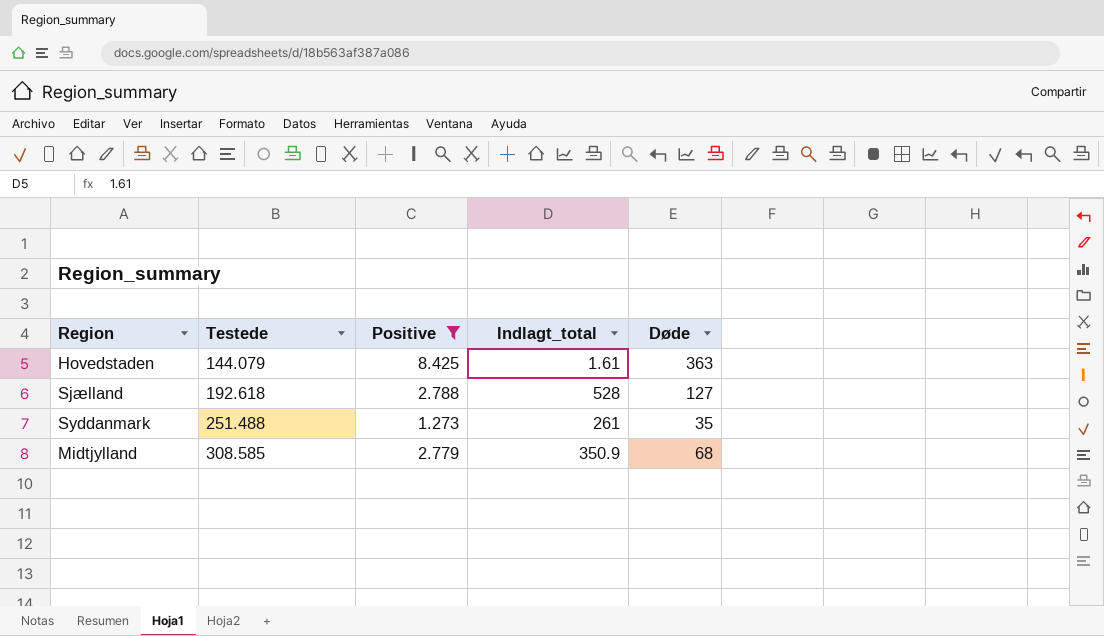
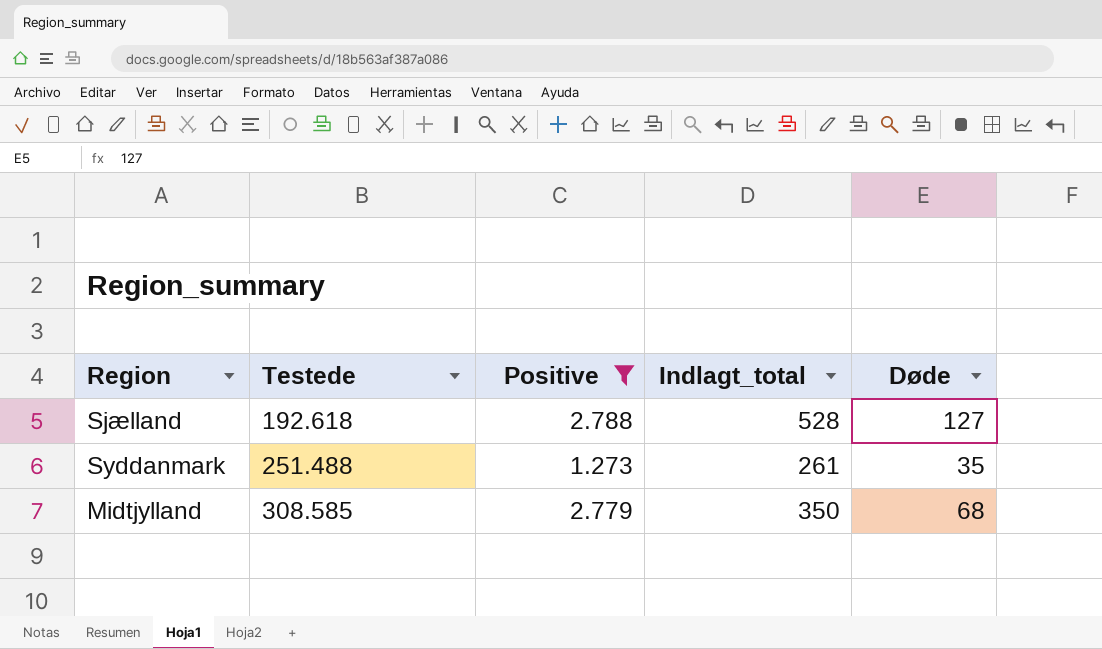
row Hovedstaden: 144.079 | 8.425 | 1.61 | 363 -> none
Midtjylland | Indlagt_total: 350.9 -> 350

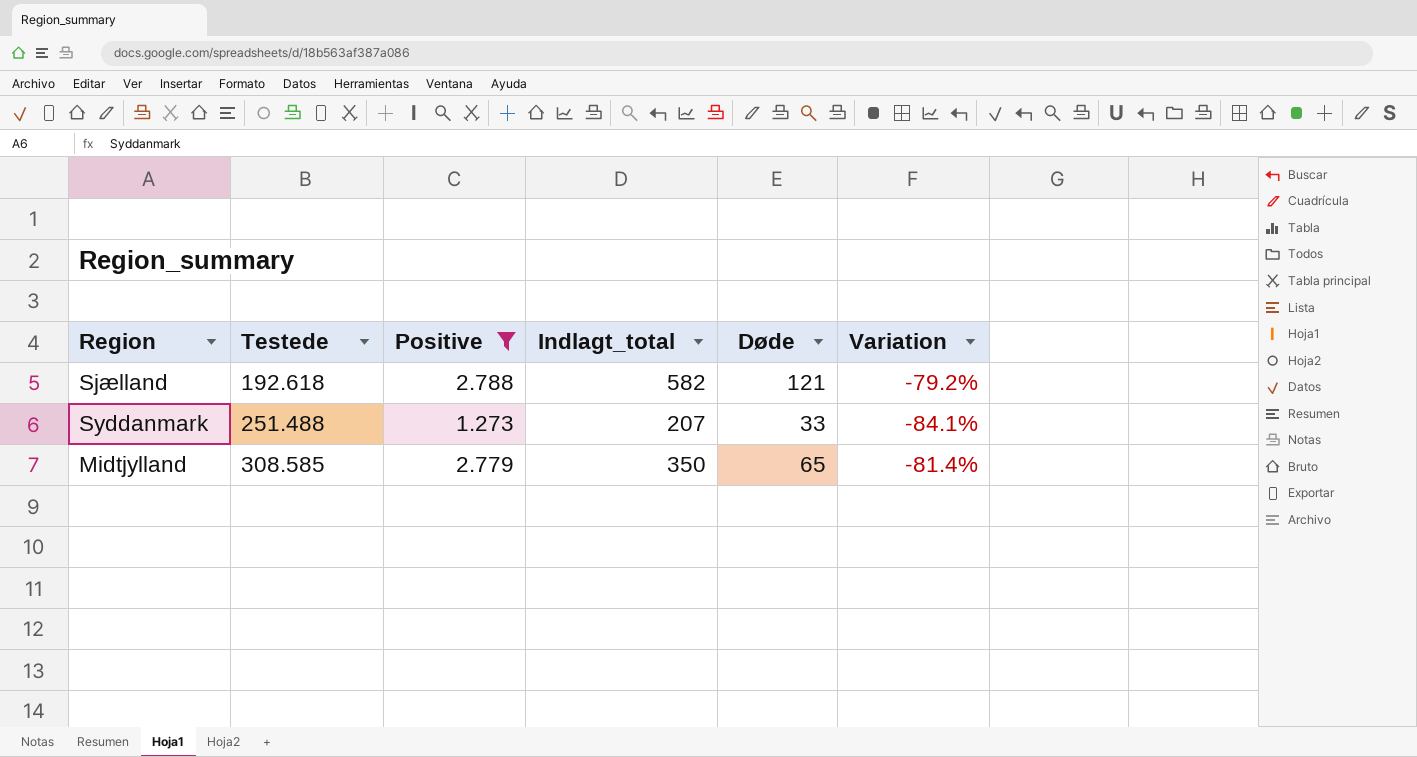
column Variation | formula: none -> ([Døde] - [Indlagt_total]) / [Indlagt_total]
Sjælland | Indlagt_total: 528 -> 582
Sjælland | Døde: 127 -> 121
Syddanmark | Indlagt_total: 261 -> 207
Syddanmark | Døde: 35 -> 33
Midtjylland | Døde: 68 -> 65

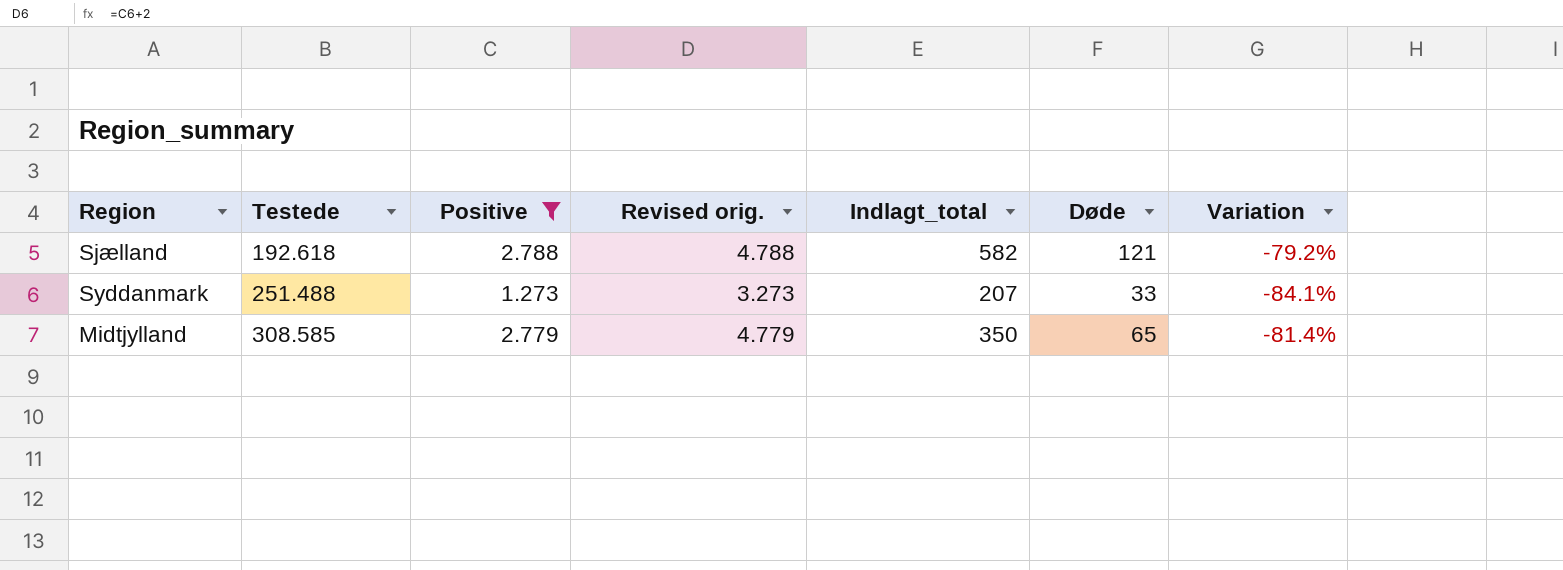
column Revised orig. | formula: none -> [Positive] + 2

